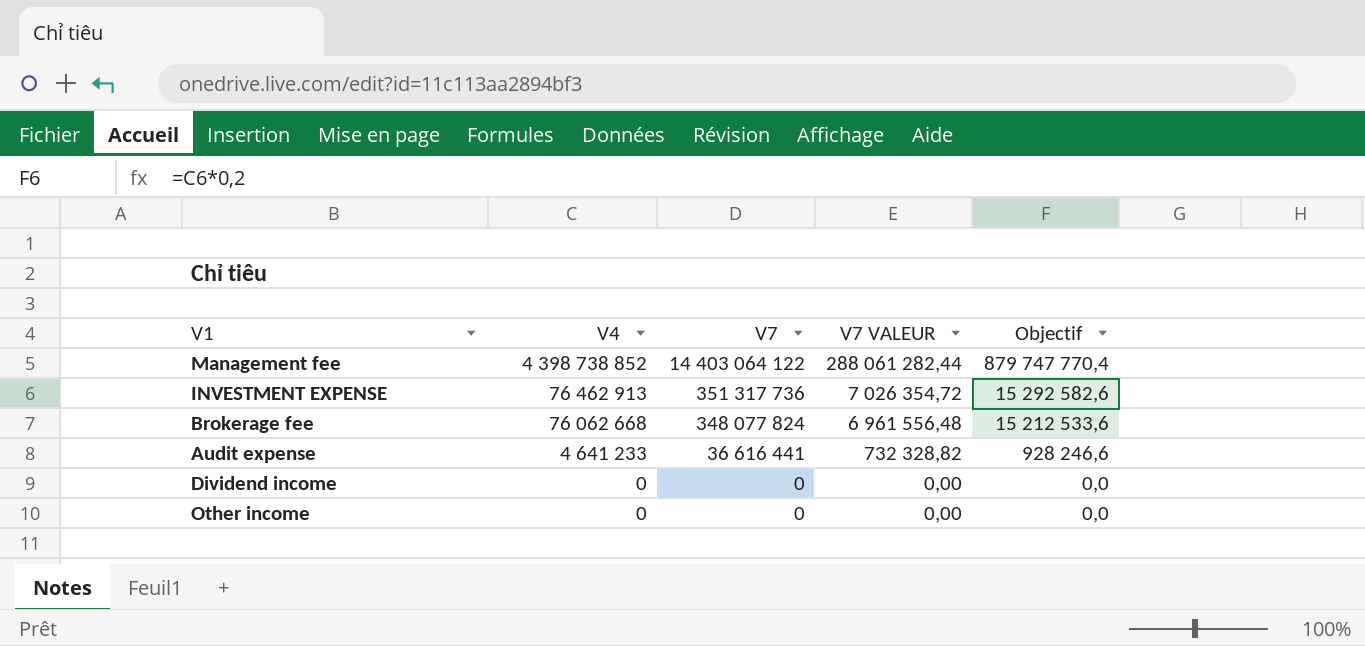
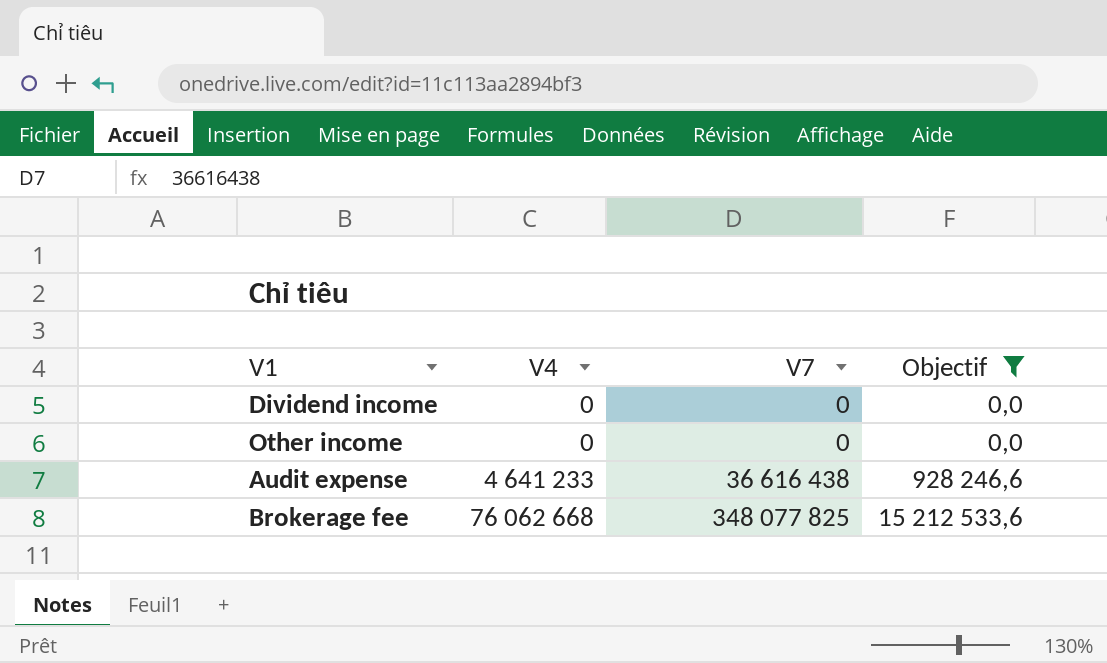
filter: none -> Objectif <= 15 212 533,6
row order: V4 descending -> V4 ascending
column V7 VALEUR | formula: [V7] * 0,02 -> none
Audit expense | V7: 36 616 441 -> 36 616 438
Brokerage fee | V7: 348 077 824 -> 348 077 825

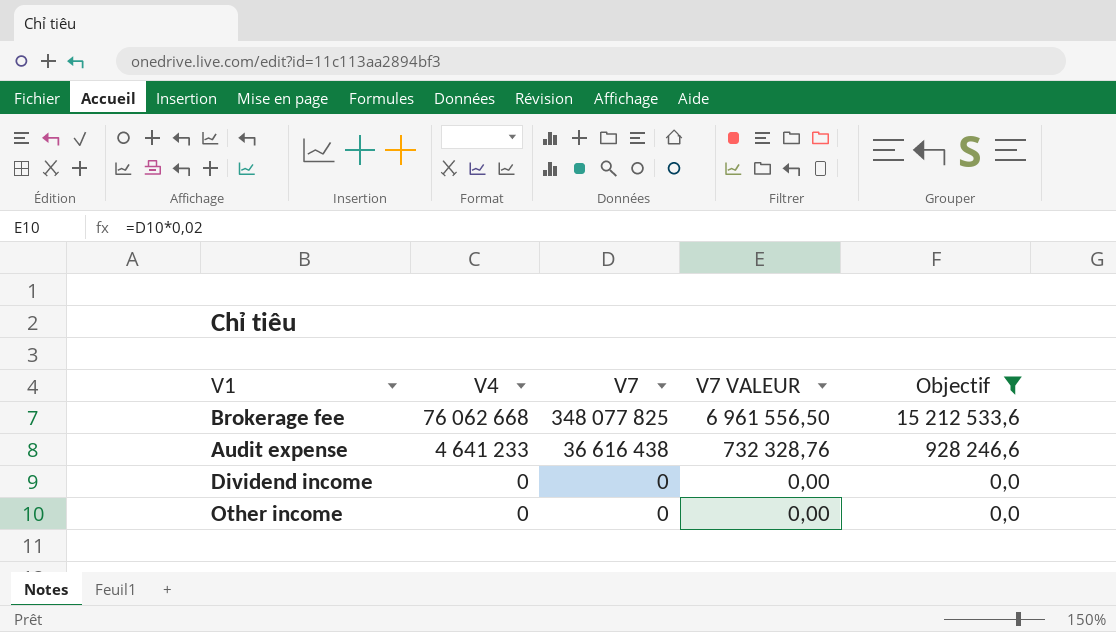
row order: V4 ascending -> V4 descending
column V7 VALEUR | formula: none -> [V7] * 0,02

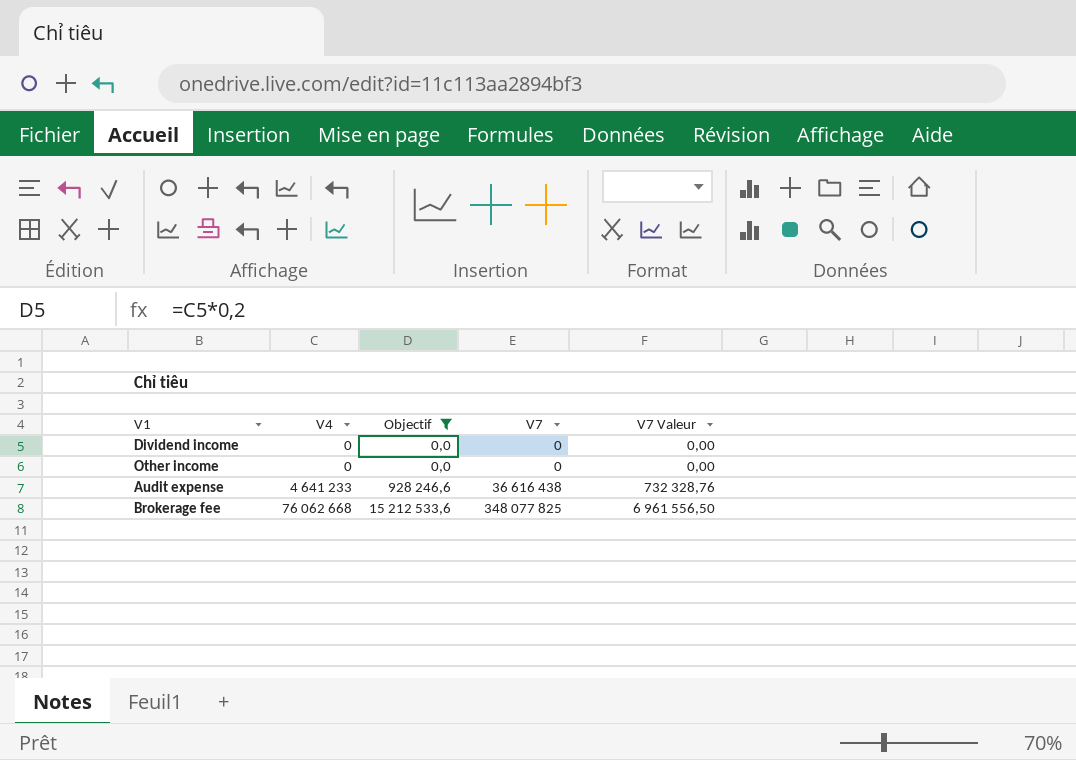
row order: V4 descending -> V4 ascending
column Objectif | position: 5 -> 3
column name: V7 VALEUR -> V7 Valeur

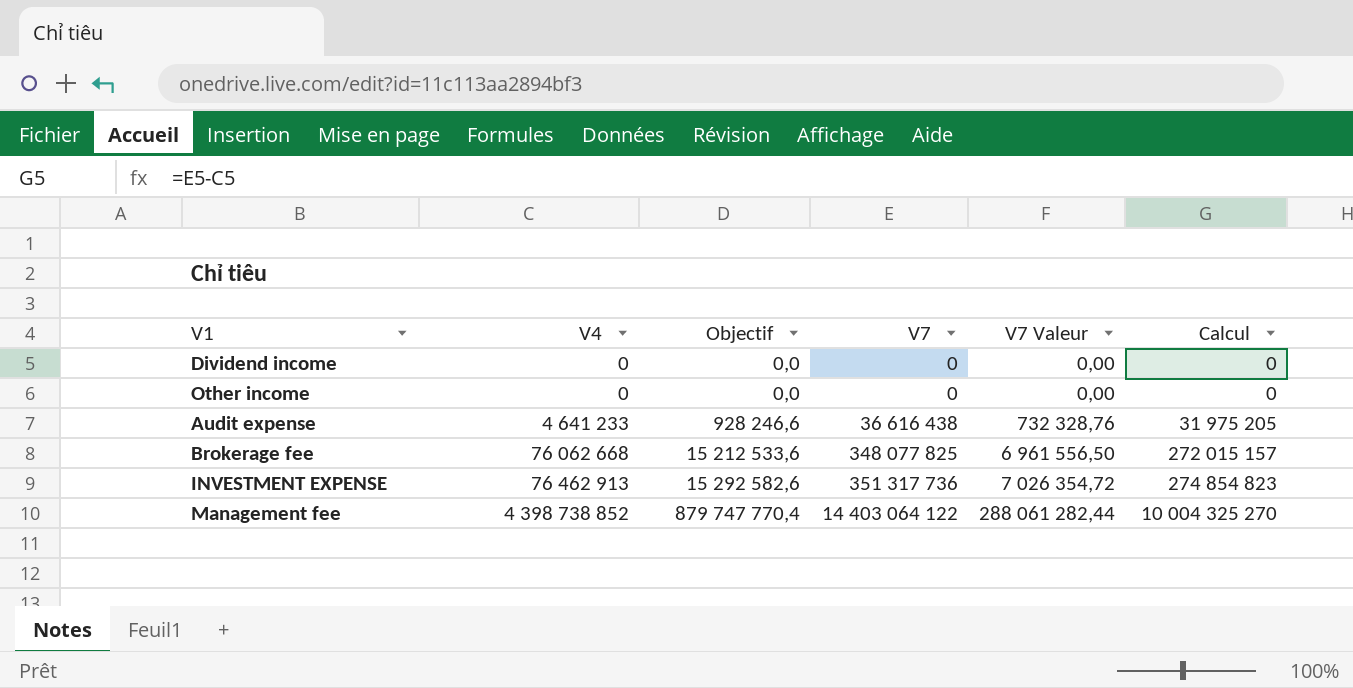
filter: Objectif <= 15 212 533,6 -> none
column Calcul | formula: none -> [V7] - [V4]

